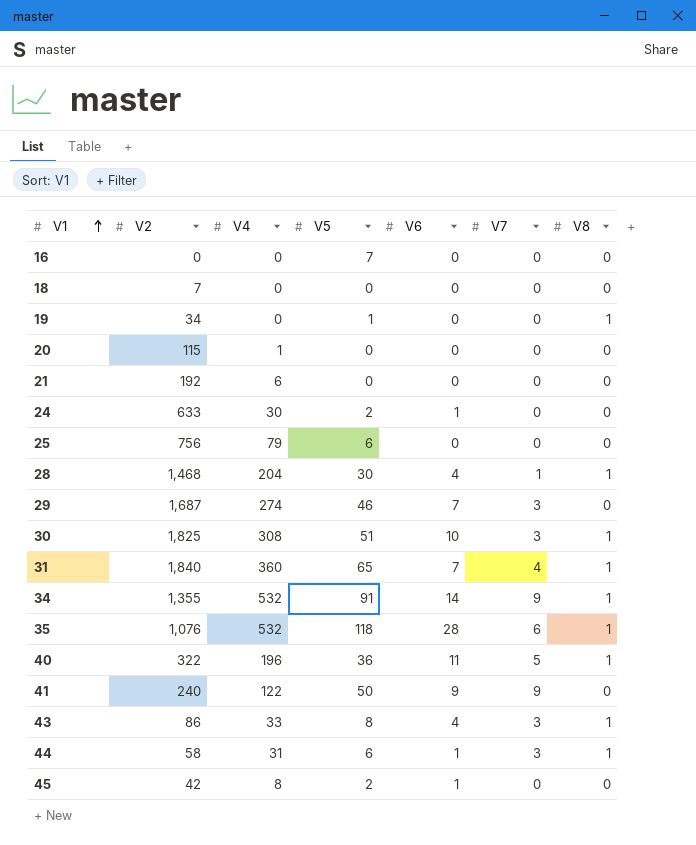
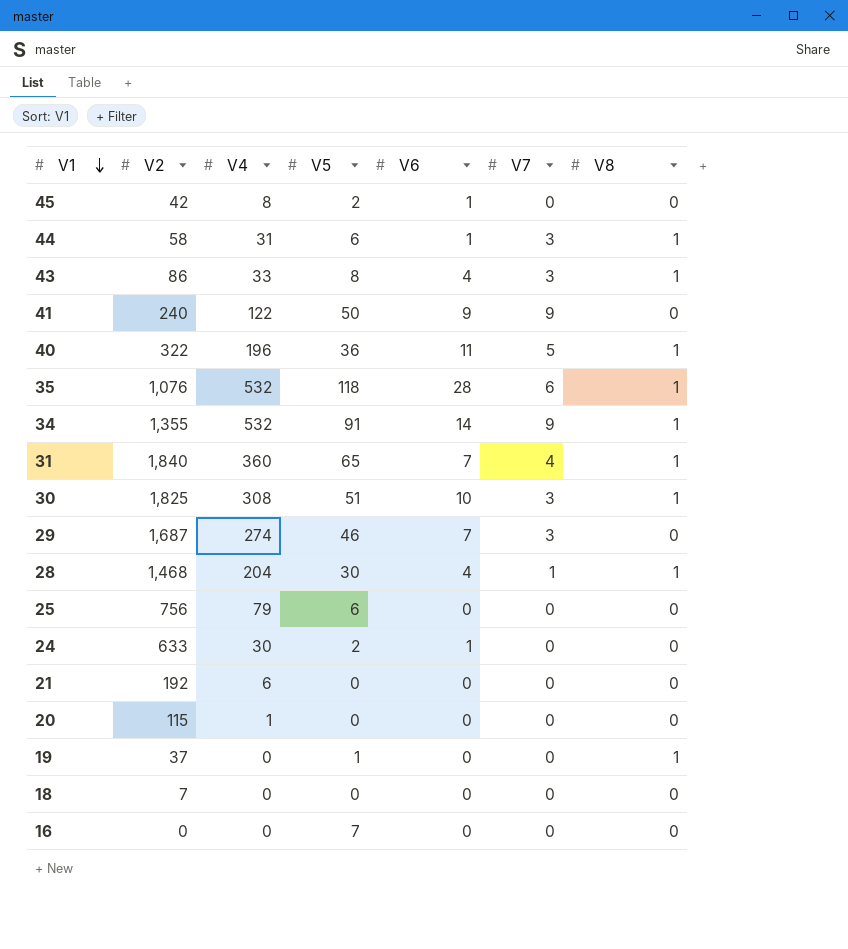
row order: V1 ascending -> V1 descending
19 | V2: 34 -> 37

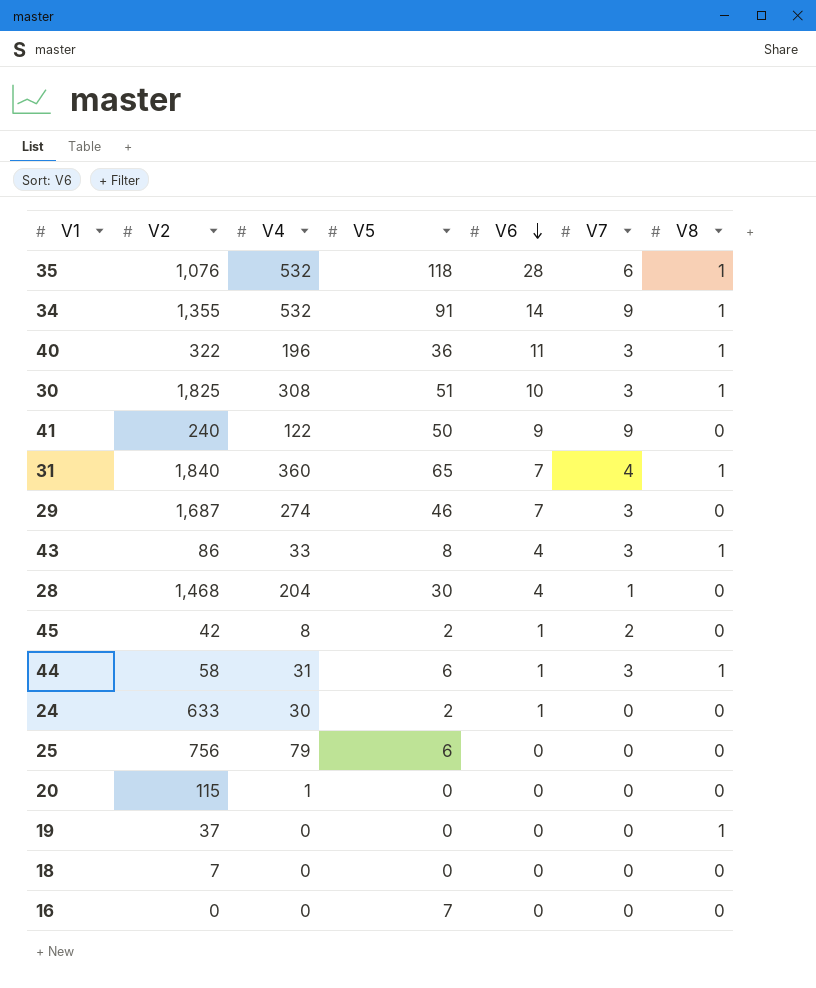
row order: V1 descending -> V6 descending
row 21: 192 | 6 | 0 | 0 | 0 | 0 -> none
40 | V7: 5 -> 3
28 | V8: 1 -> 0
45 | V7: 0 -> 2
19 | V5: 1 -> 0

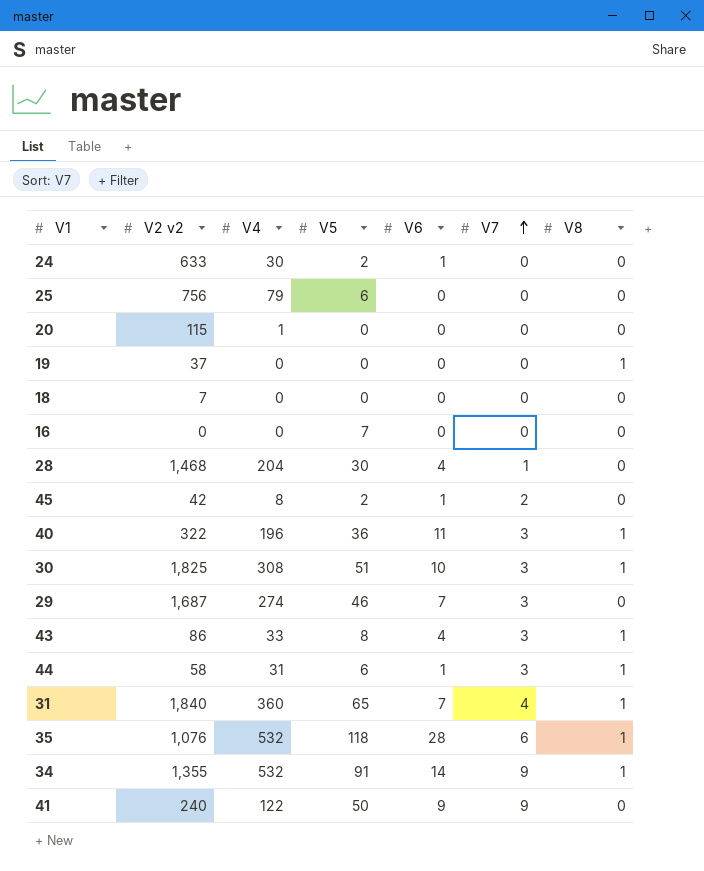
row order: V6 descending -> V7 ascending
column name: V2 -> V2 v2

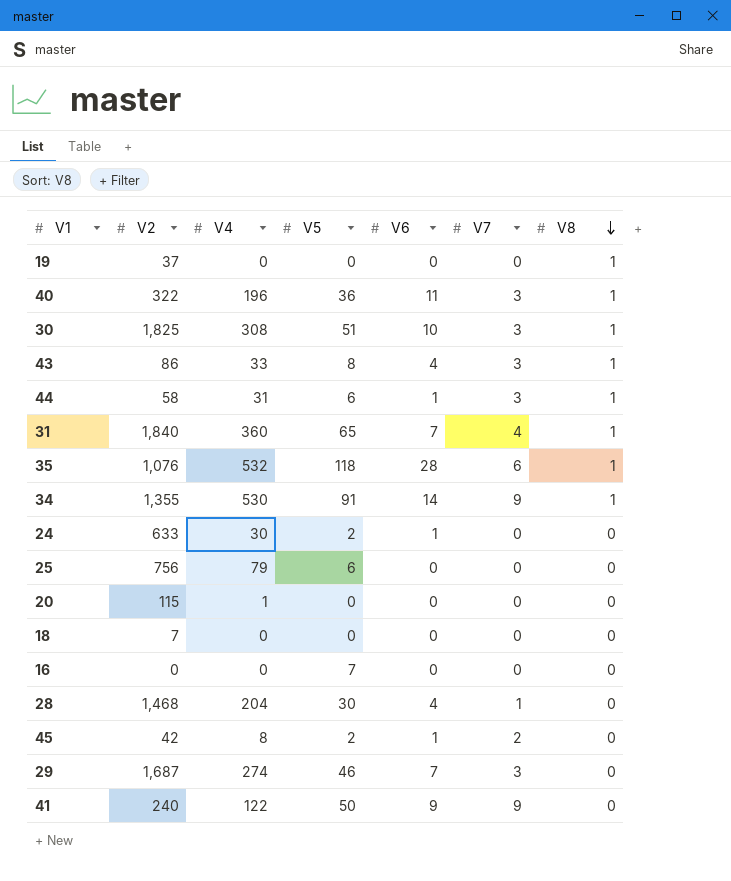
row order: V7 ascending -> V8 descending
column name: V2 v2 -> V2
34 | V4: 532 -> 530

